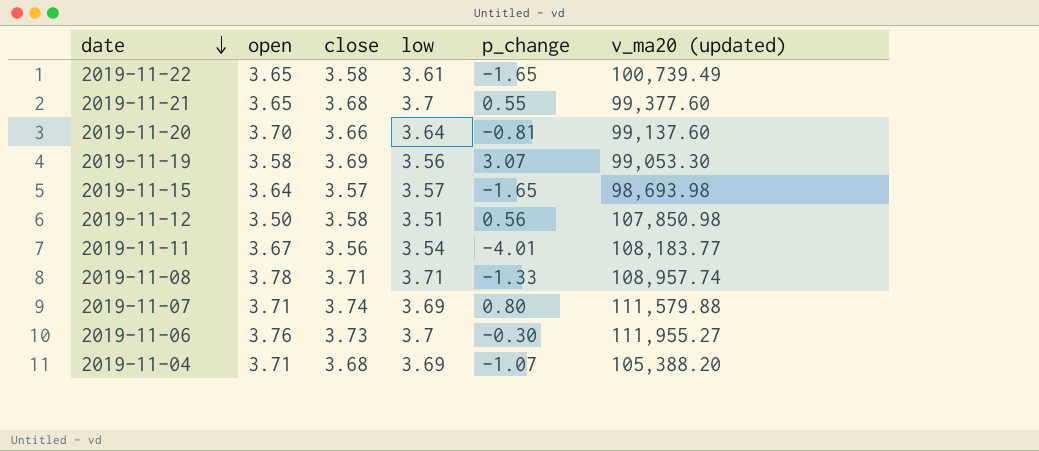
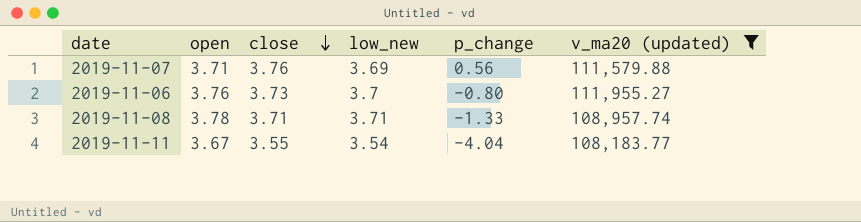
filter: none -> v_ma20 (updated) >= 108,183.77
row order: date descending -> close descending
column name: low -> low_new
2019-11-07 | close: 3.74 -> 3.76
2019-11-07 | p_change: 0.80 -> 0.56
2019-11-06 | p_change: -0.30 -> -0.80
2019-11-11 | close: 3.56 -> 3.55
2019-11-11 | p_change: -4.01 -> -4.04

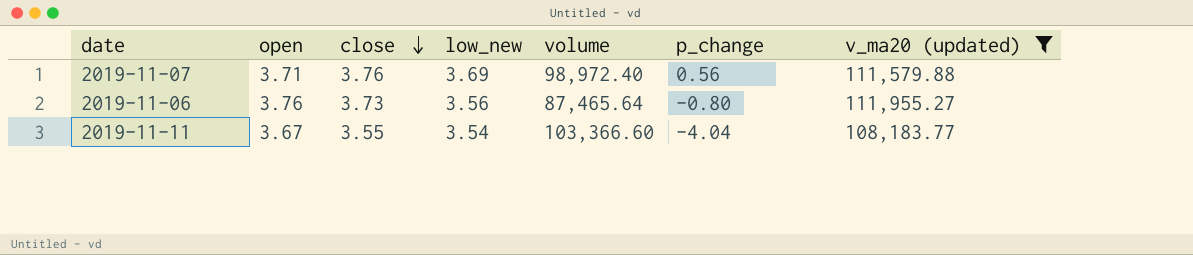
column volume | position: none -> 5
row 2019-11-08: 3.78 | 3.71 | 3.71 | -1.33 | 108,957.74 -> none
2019-11-06 | low_new: 3.7 -> 3.56

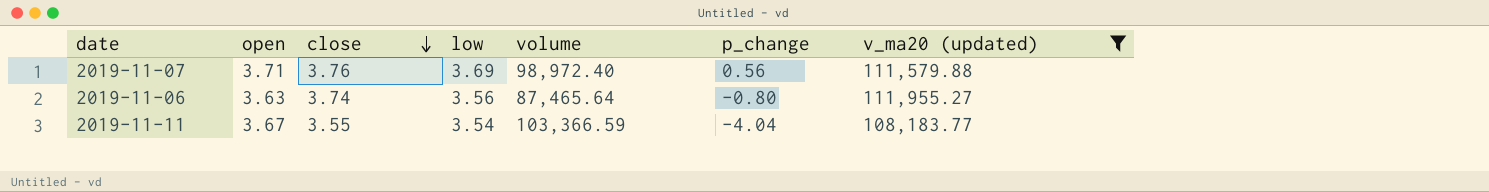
column name: low_new -> low
2019-11-06 | open: 3.76 -> 3.63
2019-11-06 | close: 3.73 -> 3.74
2019-11-11 | volume: 103,366.60 -> 103,366.59

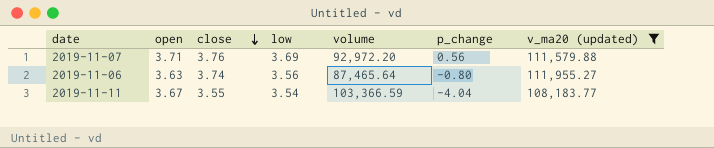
2019-11-07 | volume: 98,972.40 -> 92,972.20

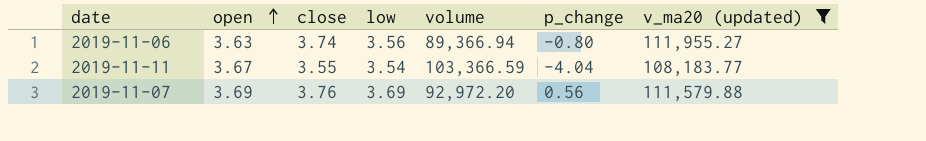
row order: close descending -> open ascending
2019-11-06 | volume: 87,465.64 -> 89,366.94
2019-11-07 | open: 3.71 -> 3.69

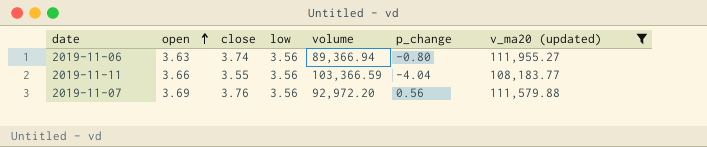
2019-11-11 | open: 3.67 -> 3.66
2019-11-11 | low: 3.54 -> 3.56
2019-11-07 | low: 3.69 -> 3.56

